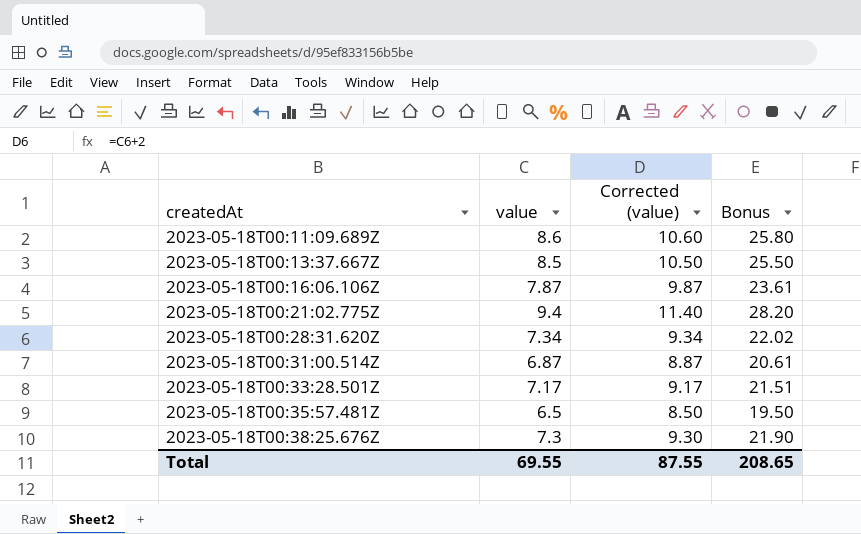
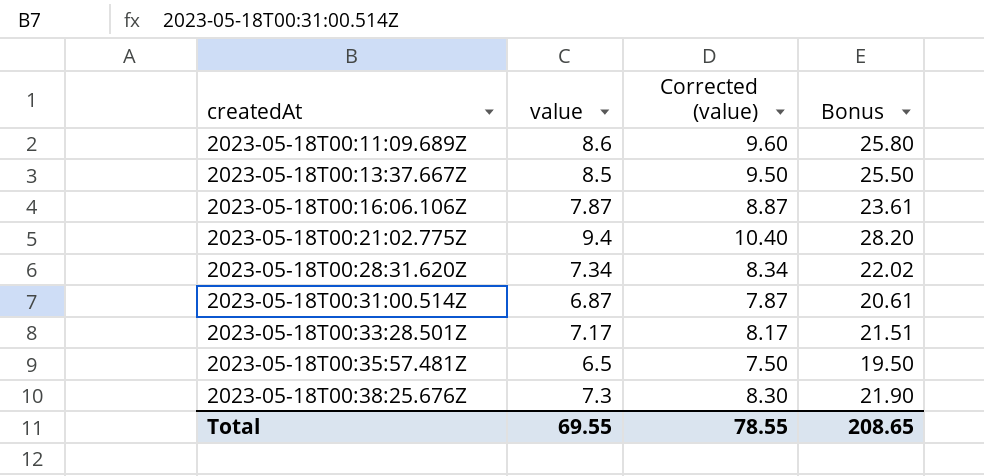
column Corrected (value) | formula: [value] + 2 -> [value] + 1
Total | Corrected (value): 87.55 -> 78.55

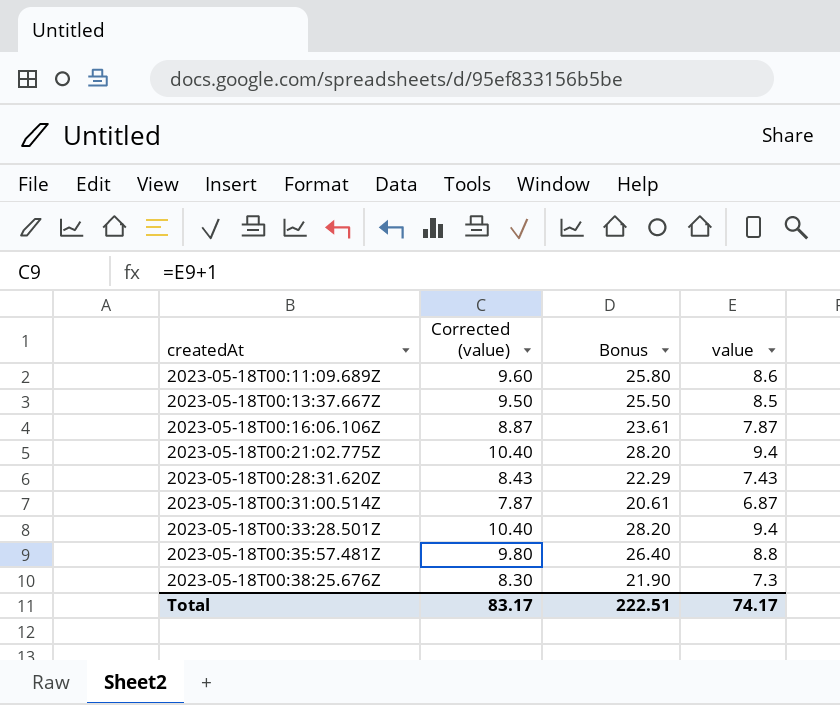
column value | position: 2 -> 4
2023-05-18T00:28:31.620Z | Corrected (value): 8.34 -> 8.43
2023-05-18T00:28:31.620Z | Bonus: 22.02 -> 22.29
2023-05-18T00:28:31.620Z | value: 7.34 -> 7.43
2023-05-18T00:33:28.501Z | Corrected (value): 8.17 -> 10.40
2023-05-18T00:33:28.501Z | Bonus: 21.51 -> 28.20
2023-05-18T00:33:28.501Z | value: 7.17 -> 9.4
2023-05-18T00:35:57.481Z | Corrected (value): 7.50 -> 9.80
2023-05-18T00:35:57.481Z | Bonus: 19.50 -> 26.40
2023-05-18T00:35:57.481Z | value: 6.5 -> 8.8
Total | Corrected (value): 78.55 -> 83.17
Total | Bonus: 208.65 -> 222.51
Total | value: 69.55 -> 74.17

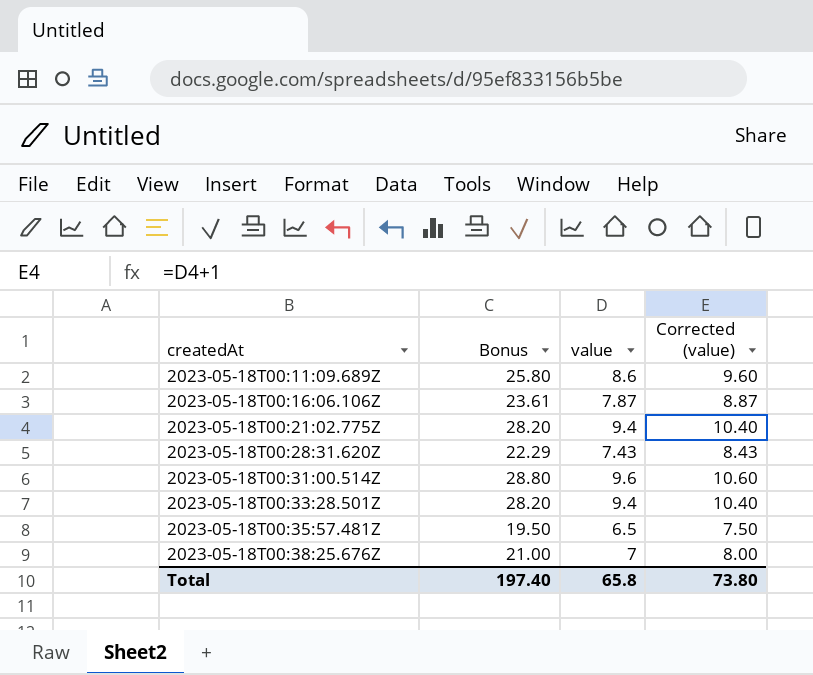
column Corrected (value) | position: 2 -> 4
row 2023-05-18T00:13:37.667Z: 9.50 | 25.50 | 8.5 -> none
2023-05-18T00:31:00.514Z | Bonus: 20.61 -> 28.80
2023-05-18T00:31:00.514Z | value: 6.87 -> 9.6
2023-05-18T00:31:00.514Z | Corrected (value): 7.87 -> 10.60
2023-05-18T00:35:57.481Z | Bonus: 26.40 -> 19.50
2023-05-18T00:35:57.481Z | value: 8.8 -> 6.5
2023-05-18T00:35:57.481Z | Corrected (value): 9.80 -> 7.50
2023-05-18T00:38:25.676Z | Bonus: 21.90 -> 21.00
2023-05-18T00:38:25.676Z | value: 7.3 -> 7
2023-05-18T00:38:25.676Z | Corrected (value): 8.30 -> 8.00
Total | Bonus: 222.51 -> 197.40
Total | value: 74.17 -> 65.8
Total | Corrected (value): 83.17 -> 73.80

